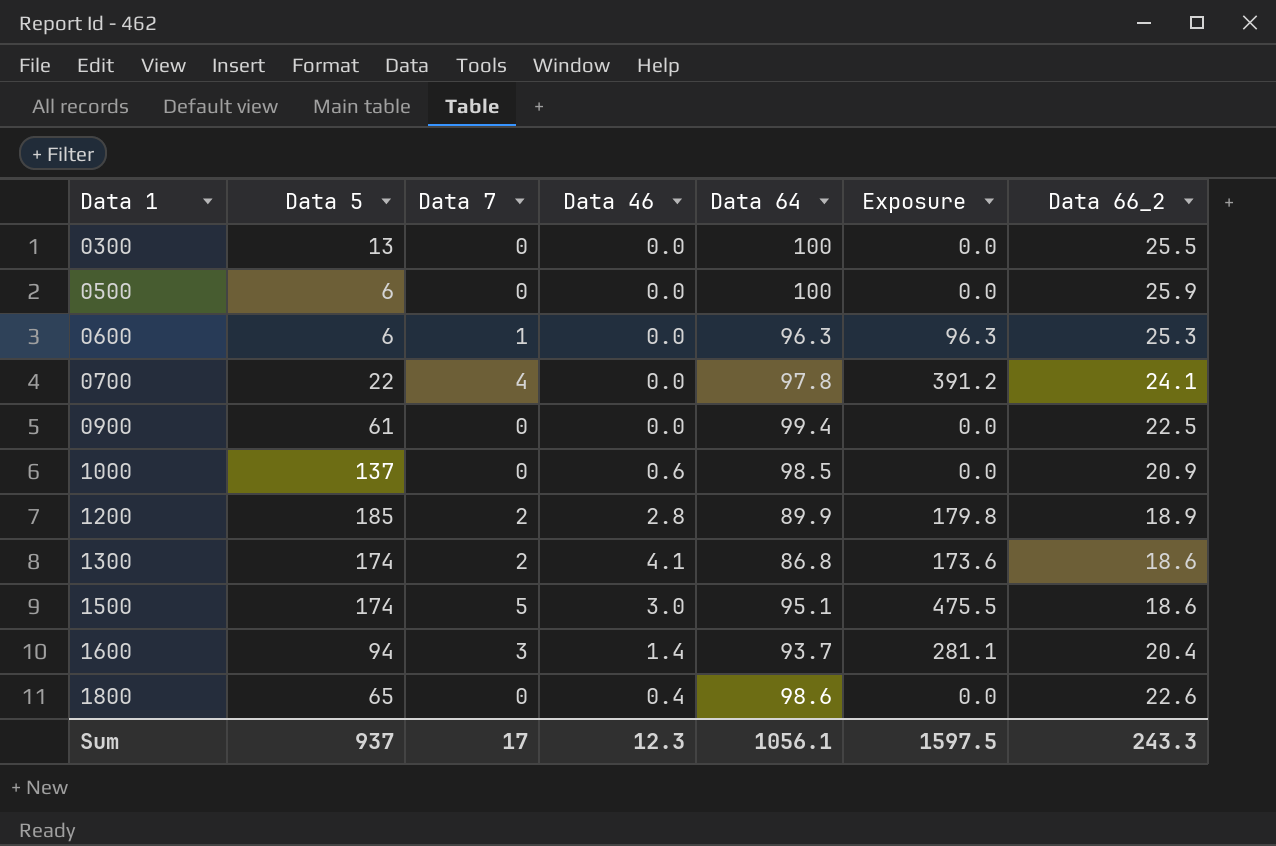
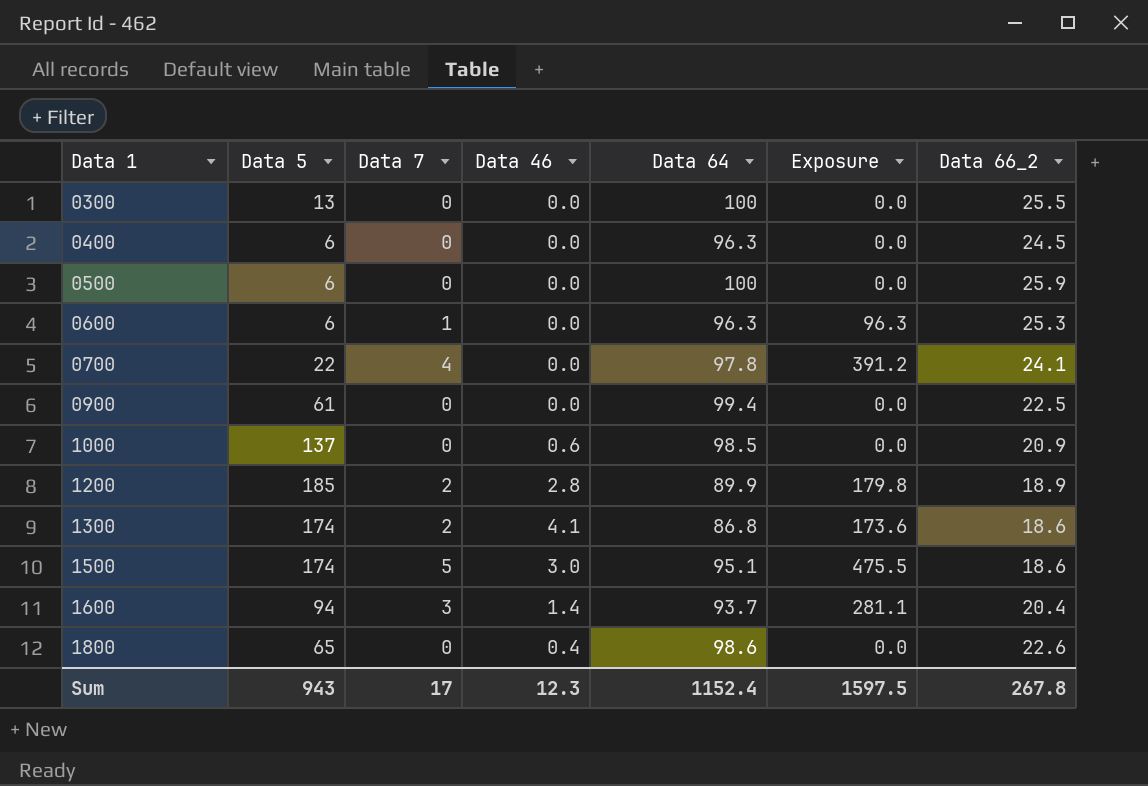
row 0400: none -> 6 | 0 | 0.0 | 96.3 | 0.0 | 24.5
Sum | Data 5: 937 -> 943
Sum | Data 64: 1056.1 -> 1152.4
Sum | Data 66_2: 243.3 -> 267.8

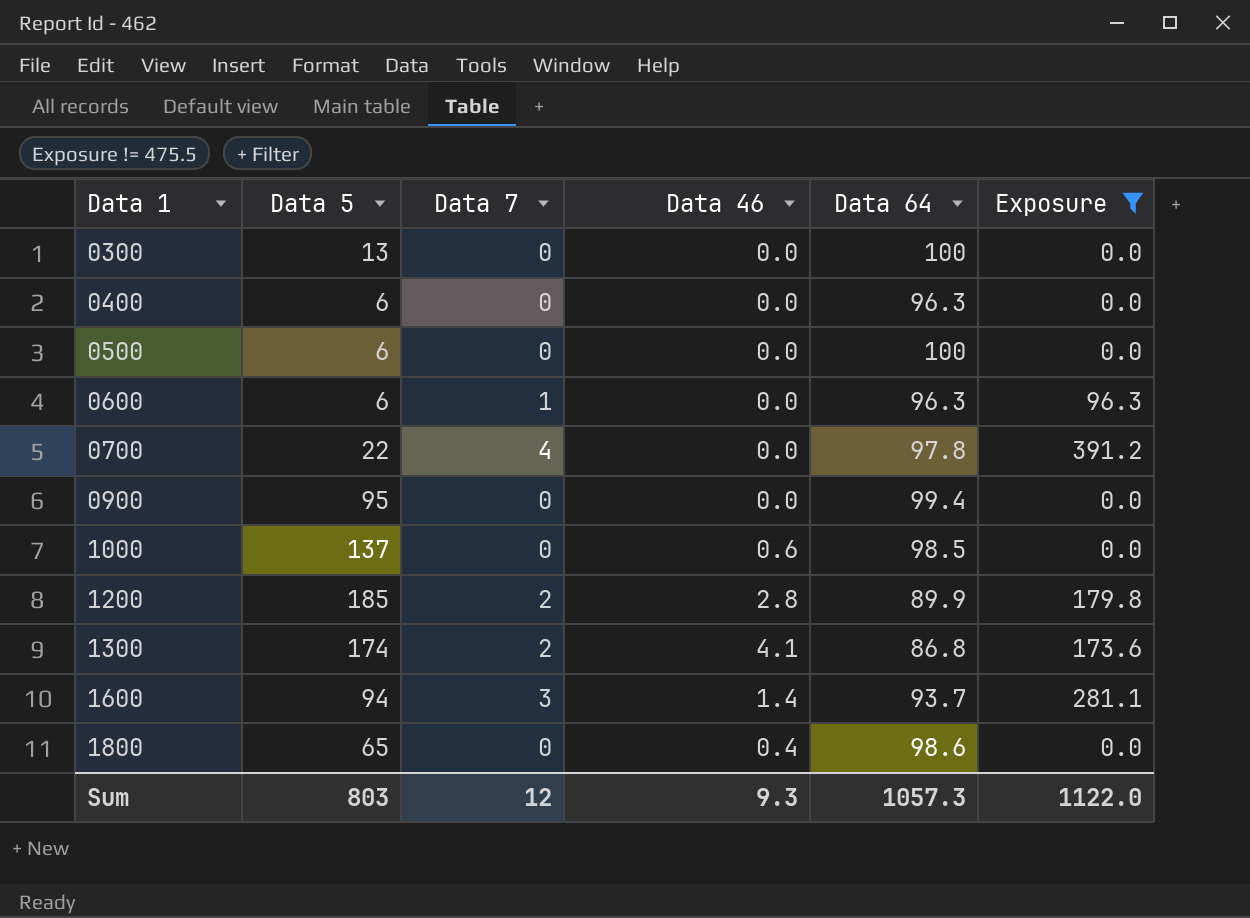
filter: none -> Exposure != 475.5
column Data 66_2 | position: 7 -> none
0900 | Data 5: 61 -> 95
Sum | Data 5: 943 -> 803
Sum | Data 7: 17 -> 12
Sum | Data 46: 12.3 -> 9.3
Sum | Data 64: 1152.4 -> 1057.3
Sum | Exposure: 1597.5 -> 1122.0

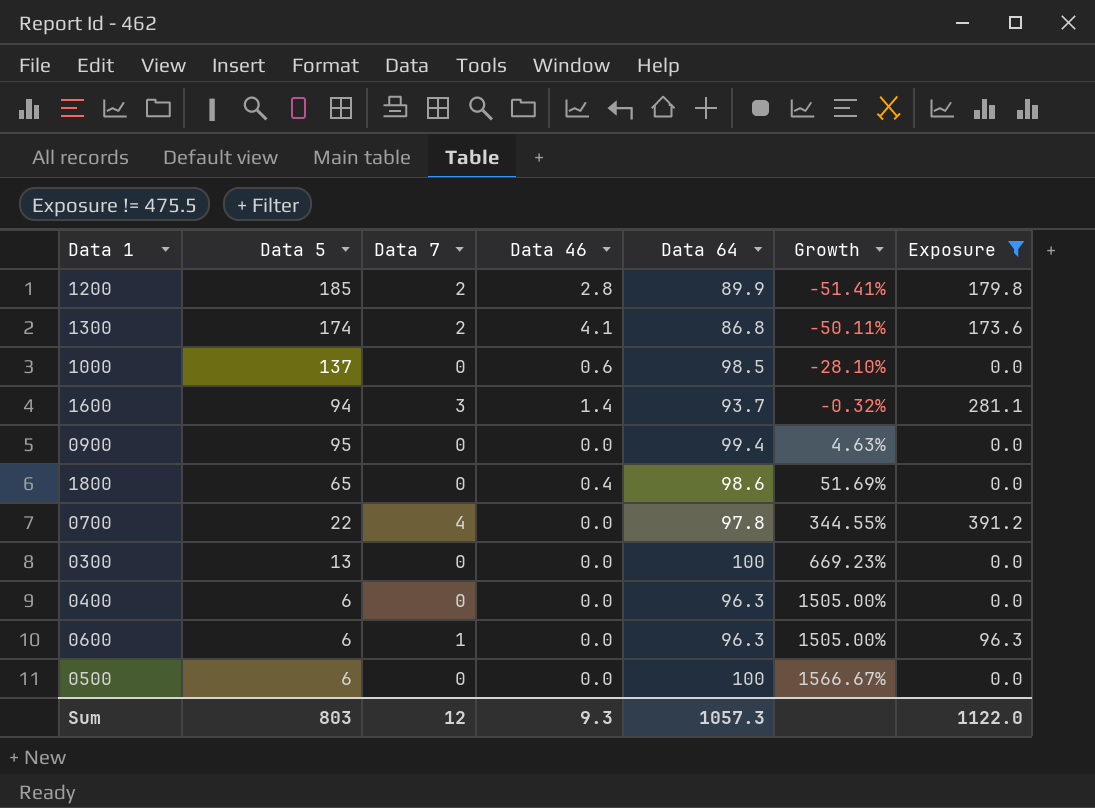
row order: Data 1 ascending -> Growth ascending
column Growth | formula: none -> ([Data 64] - [Data 5]) / [Data 5]

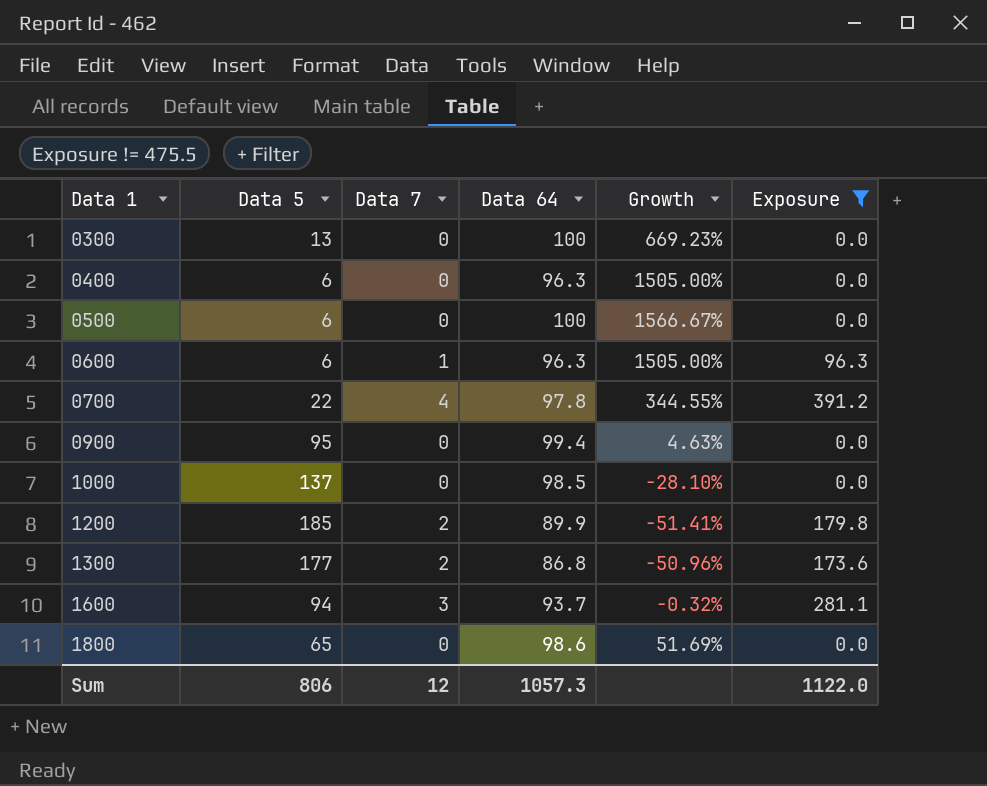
row order: Growth ascending -> Data 1 ascending
column Data 46 | position: 4 -> none
1300 | Data 5: 174 -> 177
1300 | Growth: -50.11% -> -50.96%
Sum | Data 5: 803 -> 806

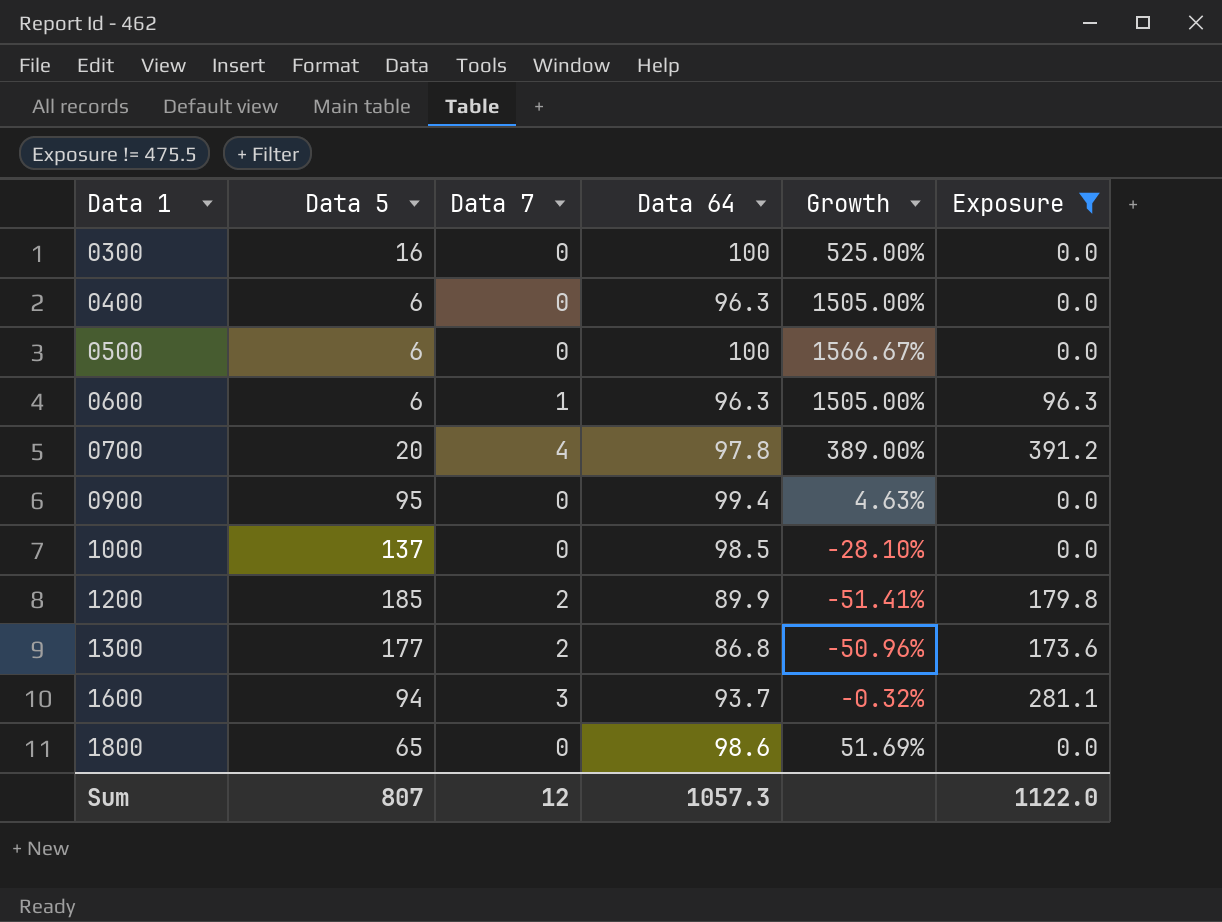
0300 | Data 5: 13 -> 16
0300 | Growth: 669.23% -> 525.00%
0700 | Data 5: 22 -> 20
0700 | Growth: 344.55% -> 389.00%
Sum | Data 5: 806 -> 807

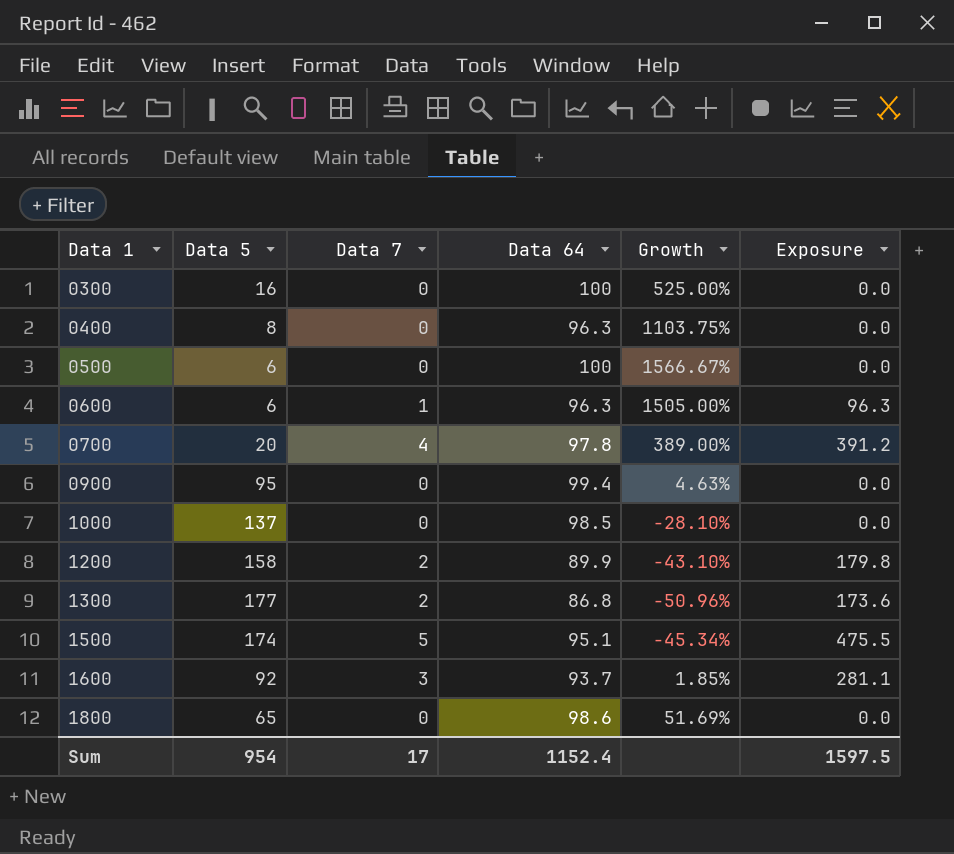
filter: Exposure != 475.5 -> none
0400 | Data 5: 6 -> 8
0400 | Growth: 1505.00% -> 1103.75%
1200 | Data 5: 185 -> 158
1200 | Growth: -51.41% -> -43.10%
1600 | Data 5: 94 -> 92
1600 | Growth: -0.32% -> 1.85%
Sum | Data 5: 807 -> 954
Sum | Data 7: 12 -> 17
Sum | Data 64: 1057.3 -> 1152.4
Sum | Exposure: 1122.0 -> 1597.5

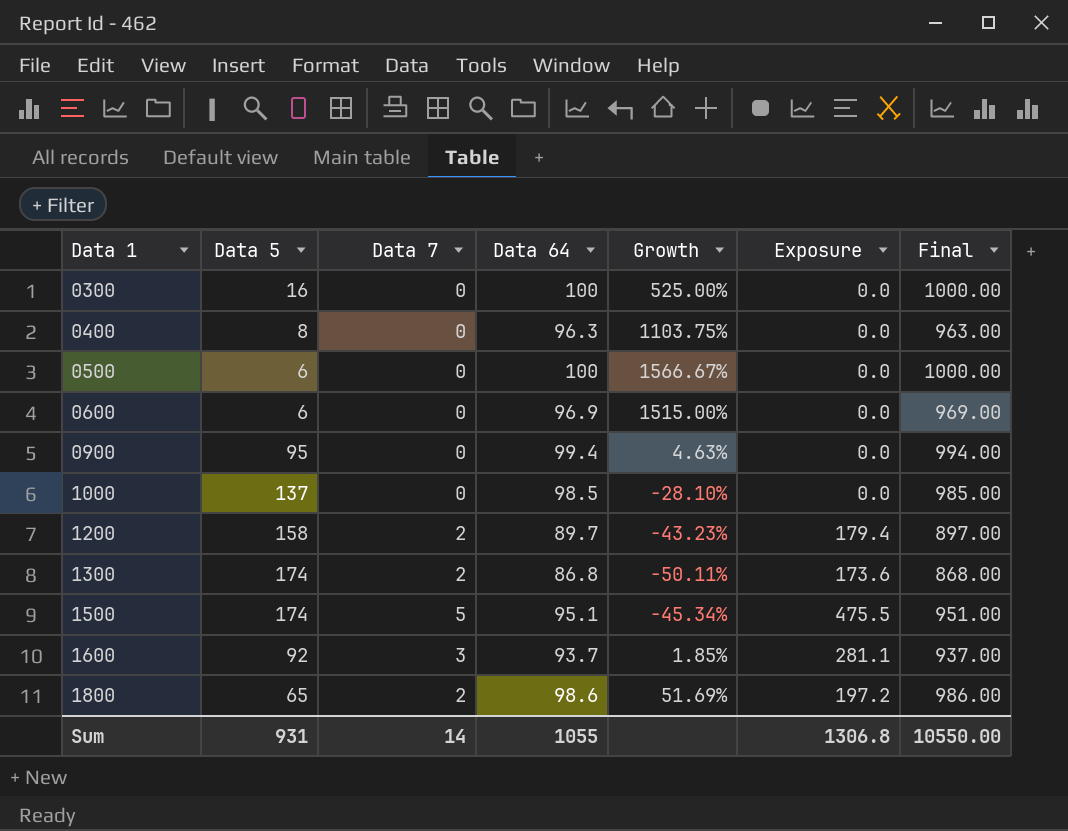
column Final | formula: none -> [Data 64] * 10
row 0700: 20 | 4 | 97.8 | 389.00% | 391.2 -> none
0600 | Data 7: 1 -> 0
0600 | Data 64: 96.3 -> 96.9
0600 | Growth: 1505.00% -> 1515.00%
0600 | Exposure: 96.3 -> 0.0
1200 | Data 64: 89.9 -> 89.7
1200 | Growth: -43.10% -> -43.23%
1200 | Exposure: 179.8 -> 179.4
1300 | Data 5: 177 -> 174
1300 | Growth: -50.96% -> -50.11%
1800 | Data 7: 0 -> 2
1800 | Exposure: 0.0 -> 197.2
Sum | Data 5: 954 -> 931
Sum | Data 7: 17 -> 14
Sum | Data 64: 1152.4 -> 1055
Sum | Exposure: 1597.5 -> 1306.8

